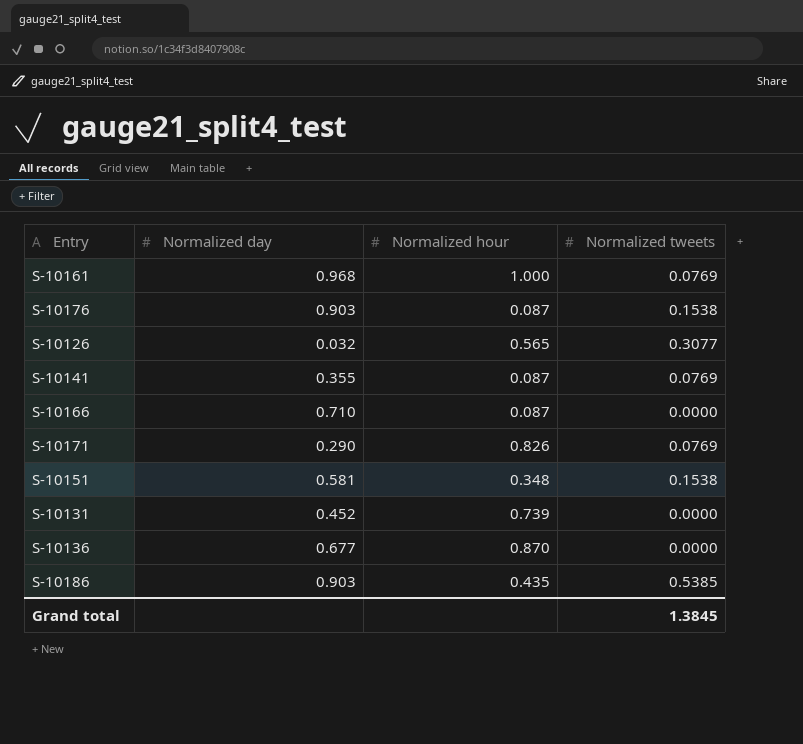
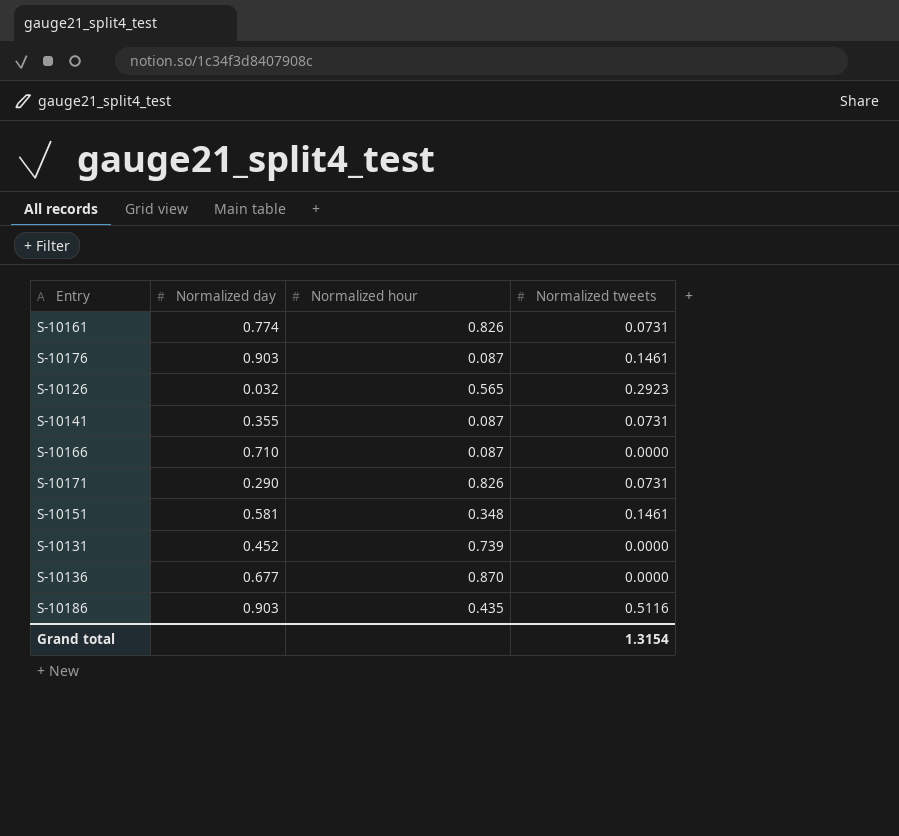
S-10161 | Normalized day: 0.968 -> 0.774
S-10161 | Normalized hour: 1.000 -> 0.826
S-10161 | Normalized tweets: 0.0769 -> 0.0731
S-10176 | Normalized tweets: 0.1538 -> 0.1461
S-10126 | Normalized tweets: 0.3077 -> 0.2923
S-10141 | Normalized tweets: 0.0769 -> 0.0731
S-10171 | Normalized tweets: 0.0769 -> 0.0731
S-10151 | Normalized tweets: 0.1538 -> 0.1461
S-10186 | Normalized tweets: 0.5385 -> 0.5116
Grand total | Normalized tweets: 1.3845 -> 1.3154

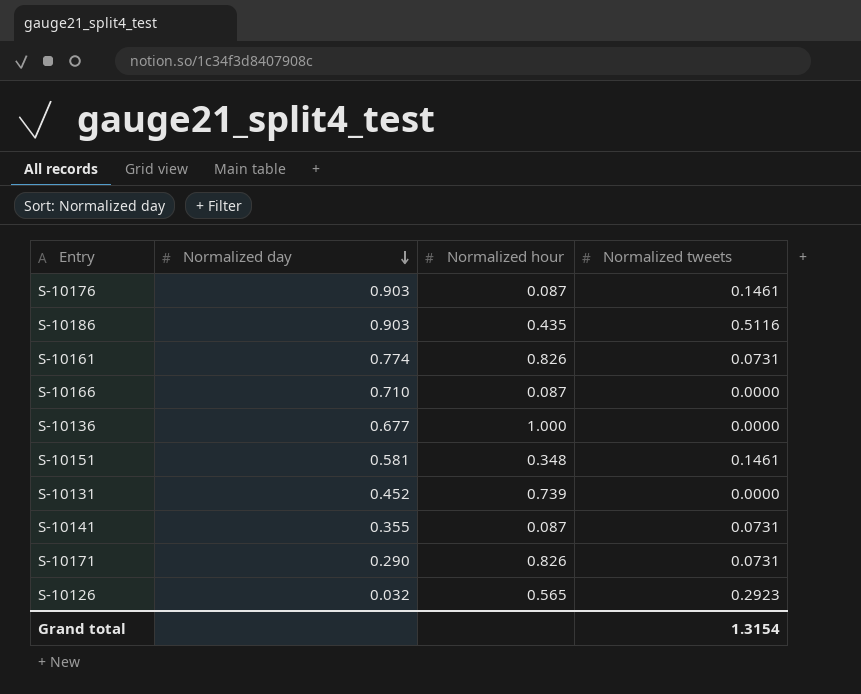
row order: none -> Normalized day descending
S-10136 | Normalized hour: 0.870 -> 1.000

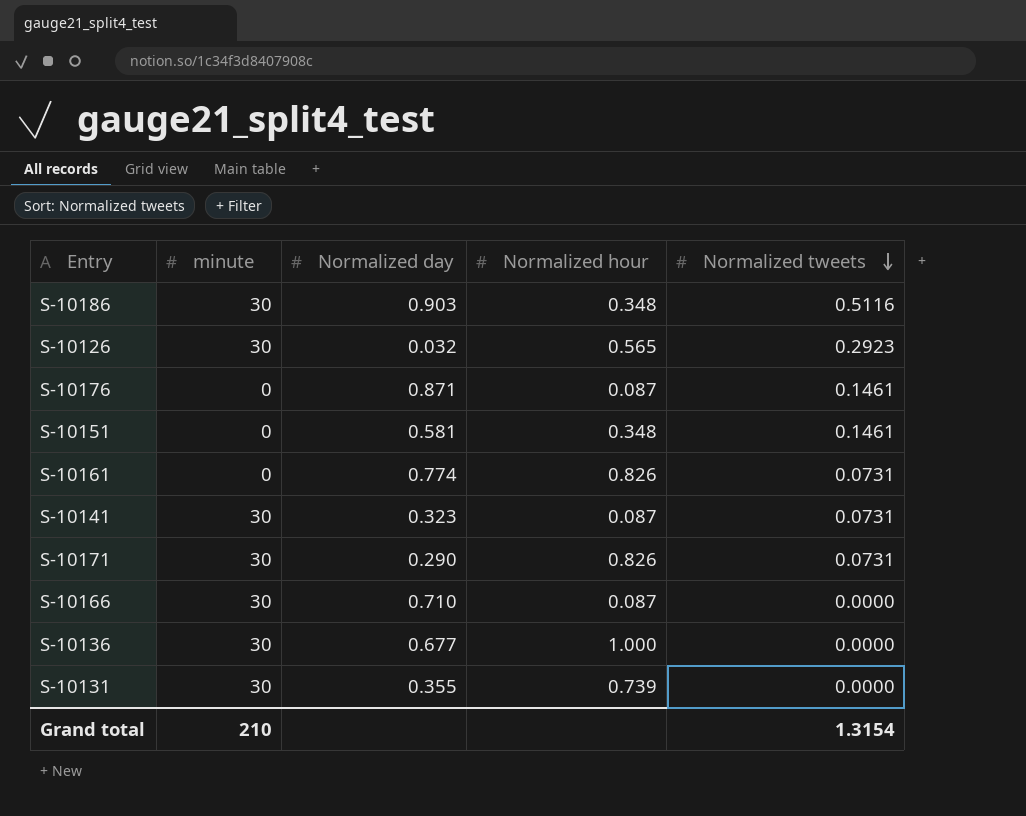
row order: Normalized day descending -> Normalized tweets descending
column minute | position: none -> 2
S-10186 | Normalized hour: 0.435 -> 0.348
S-10176 | Normalized day: 0.903 -> 0.871
S-10141 | Normalized day: 0.355 -> 0.323
S-10131 | Normalized day: 0.452 -> 0.355

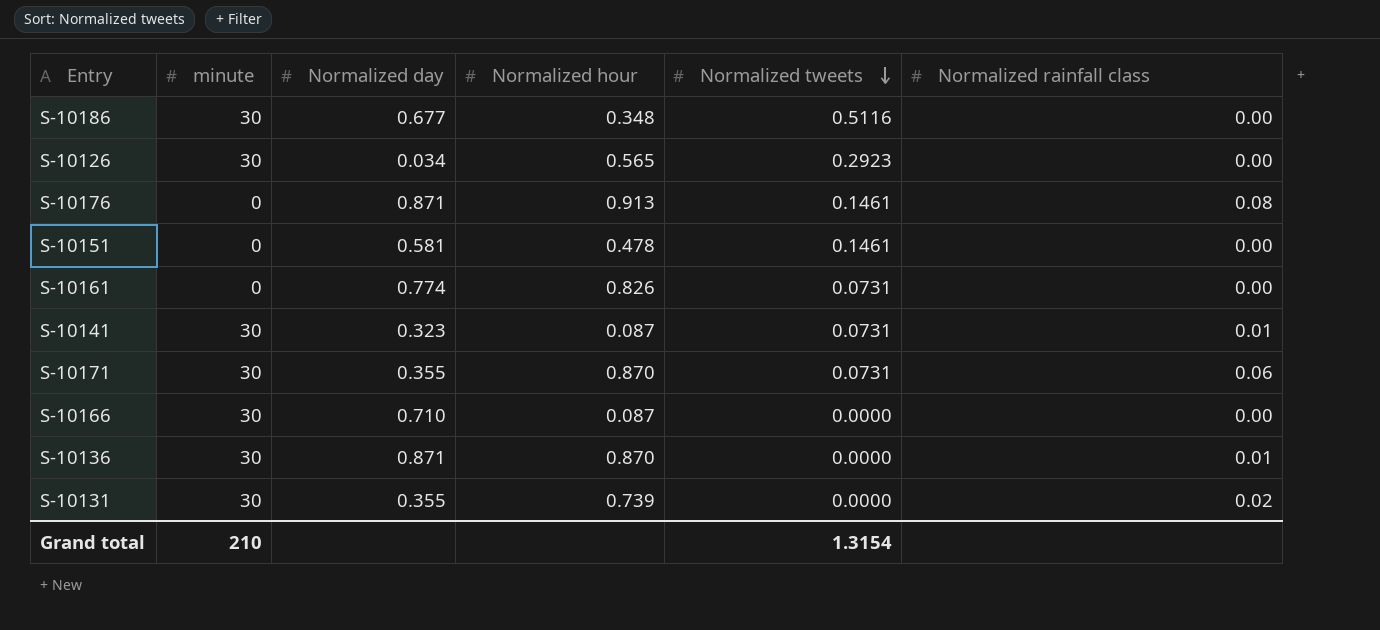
column Normalized rainfall class | position: none -> 6
S-10186 | Normalized day: 0.903 -> 0.677
S-10126 | Normalized day: 0.032 -> 0.034
S-10176 | Normalized hour: 0.087 -> 0.913
S-10151 | Normalized hour: 0.348 -> 0.478
S-10171 | Normalized day: 0.290 -> 0.355
S-10171 | Normalized hour: 0.826 -> 0.870
S-10136 | Normalized day: 0.677 -> 0.871
S-10136 | Normalized hour: 1.000 -> 0.870

